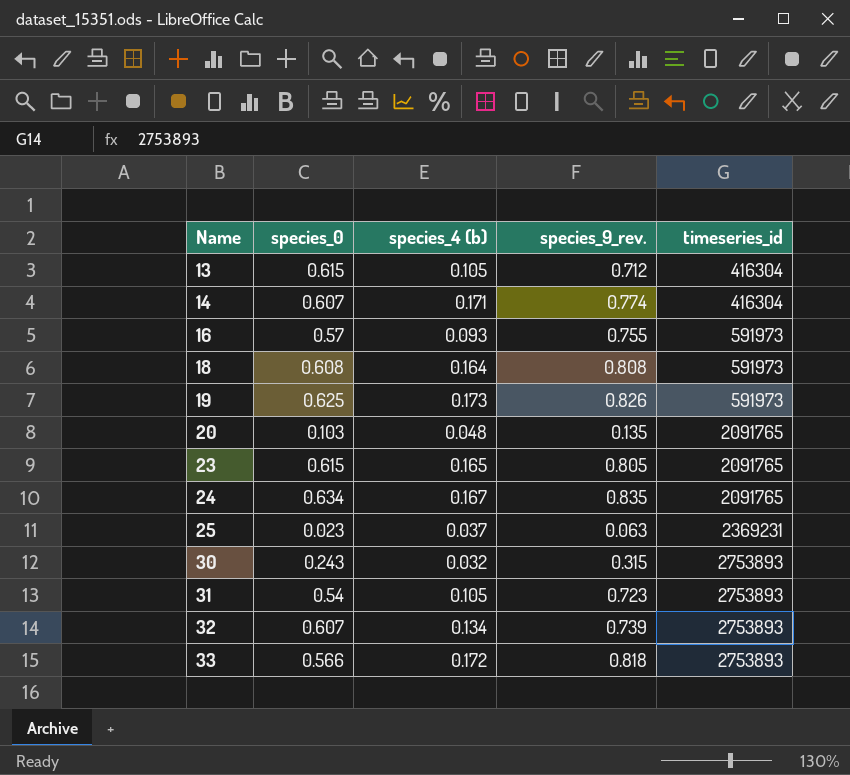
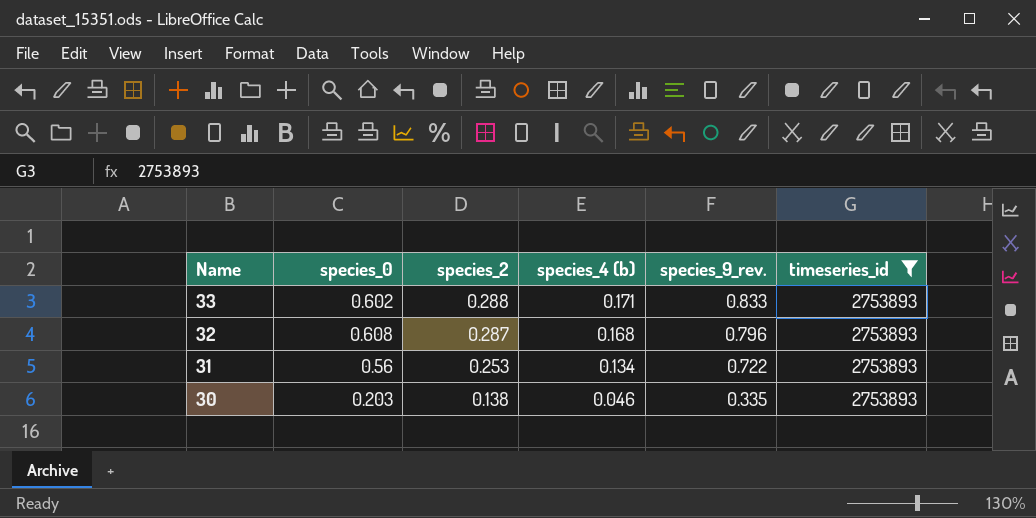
filter: none -> timeseries_id = 2753893
row order: Name ascending -> Name descending
column species_2 | position: none -> 3
33 | species_0: 0.566 -> 0.602
33 | species_4 (b): 0.172 -> 0.171
33 | species_9_rev.: 0.818 -> 0.833
32 | species_0: 0.607 -> 0.608
32 | species_4 (b): 0.134 -> 0.168
32 | species_9_rev.: 0.739 -> 0.796
31 | species_0: 0.54 -> 0.56
31 | species_4 (b): 0.105 -> 0.134
31 | species_9_rev.: 0.723 -> 0.722
30 | species_0: 0.243 -> 0.203
30 | species_4 (b): 0.032 -> 0.046
30 | species_9_rev.: 0.315 -> 0.335

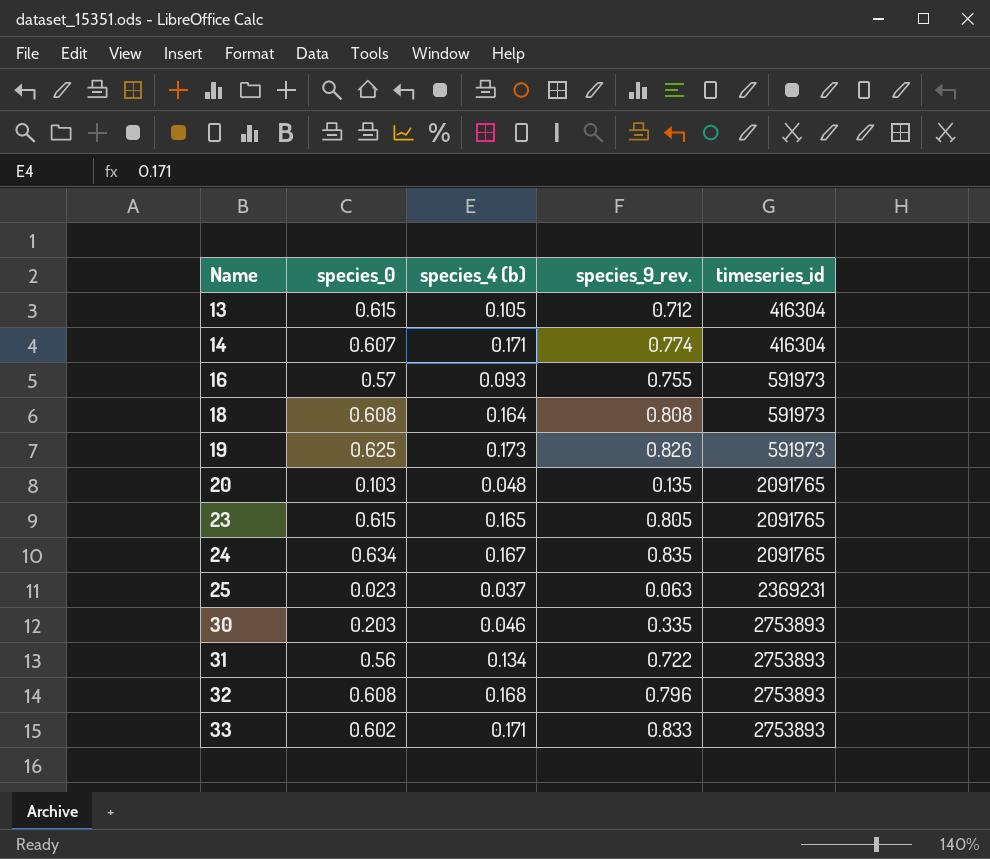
filter: timeseries_id = 2753893 -> none
row order: Name descending -> Name ascending
column species_2 | position: 3 -> none

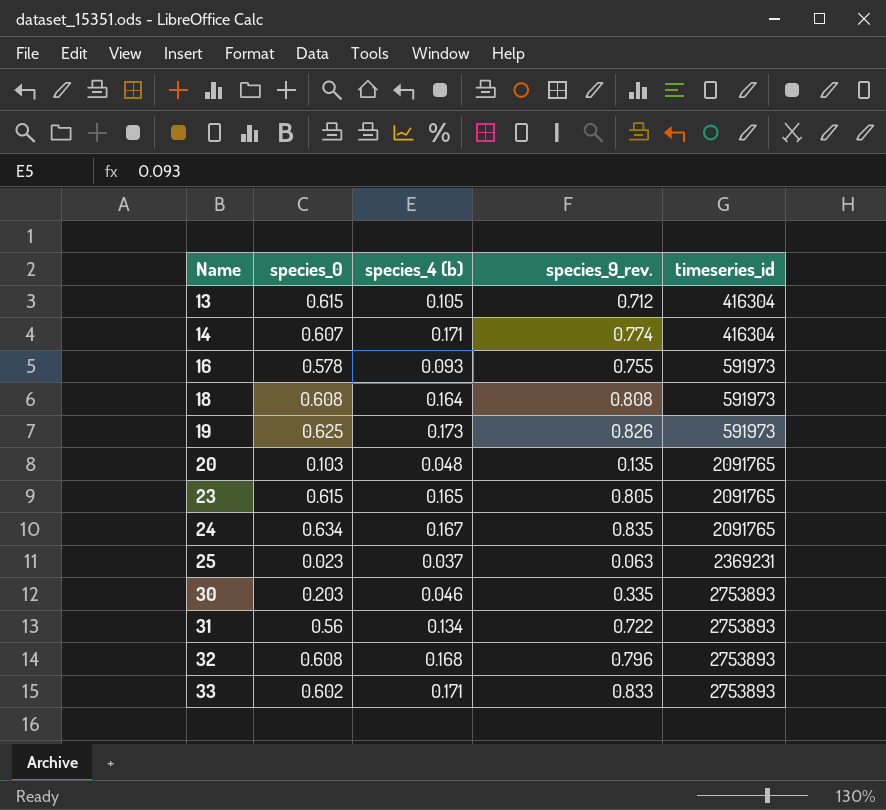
16 | species_0: 0.57 -> 0.578

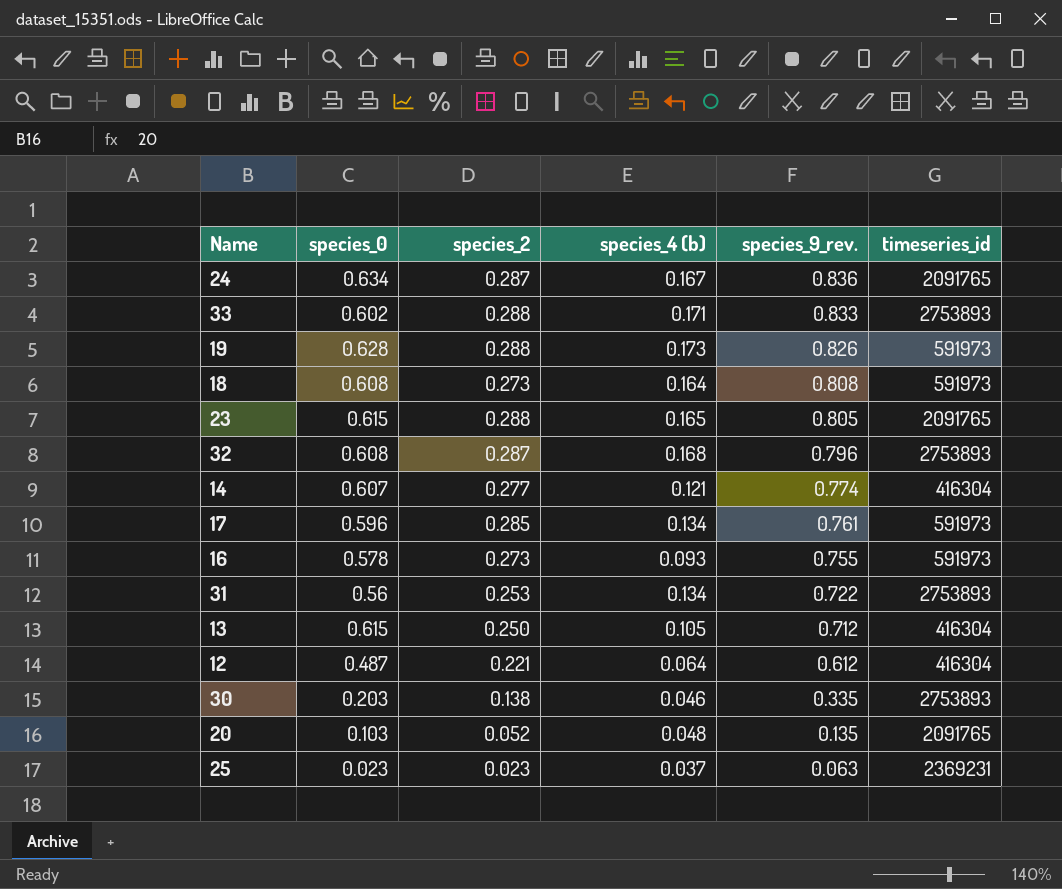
row order: Name ascending -> species_9_rev. descending
column species_2 | position: none -> 3
24 | species_9_rev.: 0.835 -> 0.836
19 | species_0: 0.625 -> 0.628
14 | species_4 (b): 0.171 -> 0.121
row 17: none -> 0.596 | 0.285 | 0.134 | 0.761 | 591973
row 12: none -> 0.487 | 0.221 | 0.064 | 0.612 | 416304

